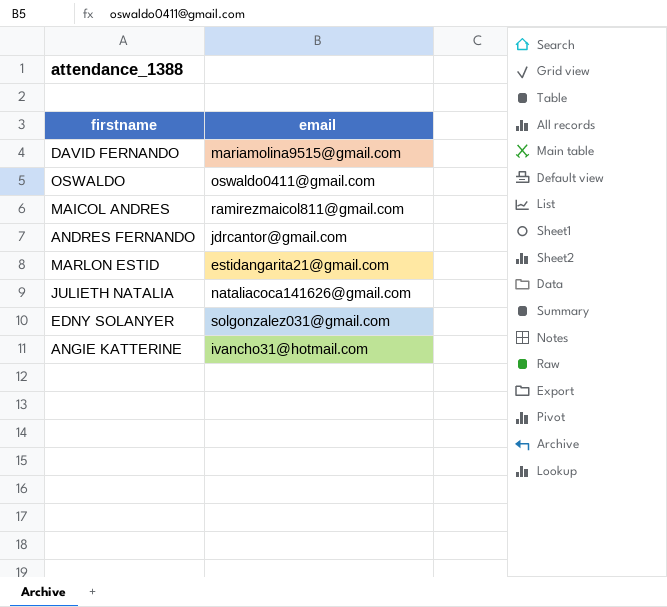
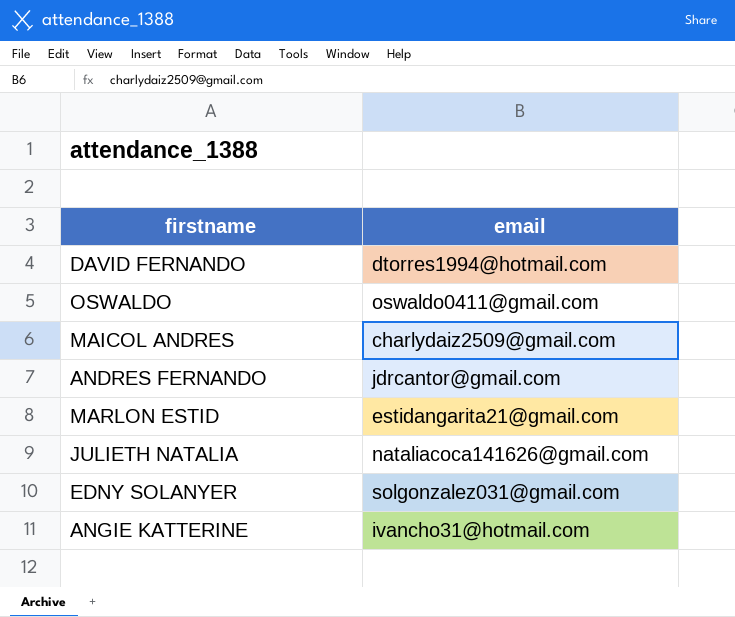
DAVID FERNANDO | email: mariamolina9515@gmail.com -> dtorres1994@hotmail.com
MAICOL ANDRES | email: ramirezmaicol811@gmail.com -> charlydaiz2509@gmail.com

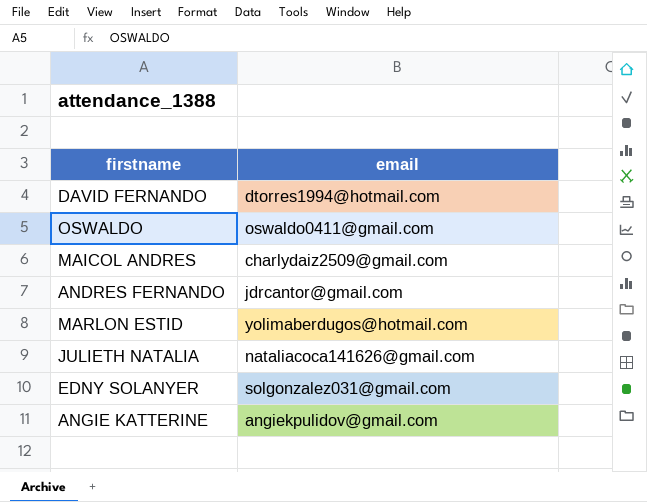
MARLON ESTID | email: estidangarita21@gmail.com -> yolimaberdugos@hotmail.com
ANGIE KATTERINE | email: ivancho31@hotmail.com -> angiekpulidov@gmail.com

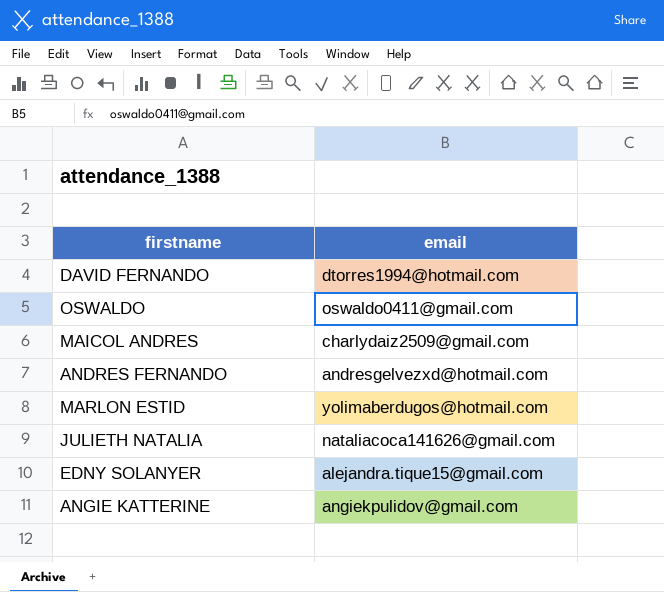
ANDRES FERNANDO | email: jdrcantor@gmail.com -> andresgelvezxd@hotmail.com
EDNY SOLANYER | email: solgonzalez031@gmail.com -> alejandra.tique15@gmail.com

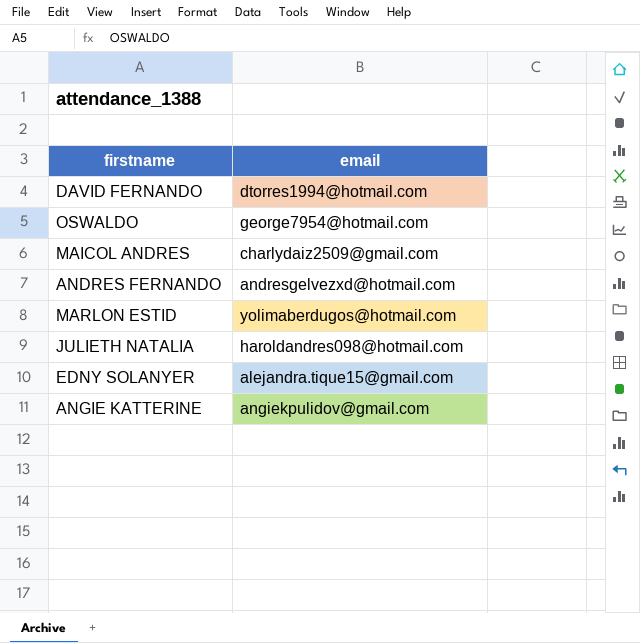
OSWALDO | email: oswaldo0411@gmail.com -> george7954@hotmail.com
JULIETH NATALIA | email: nataliacoca141626@gmail.com -> haroldandres098@hotmail.com

